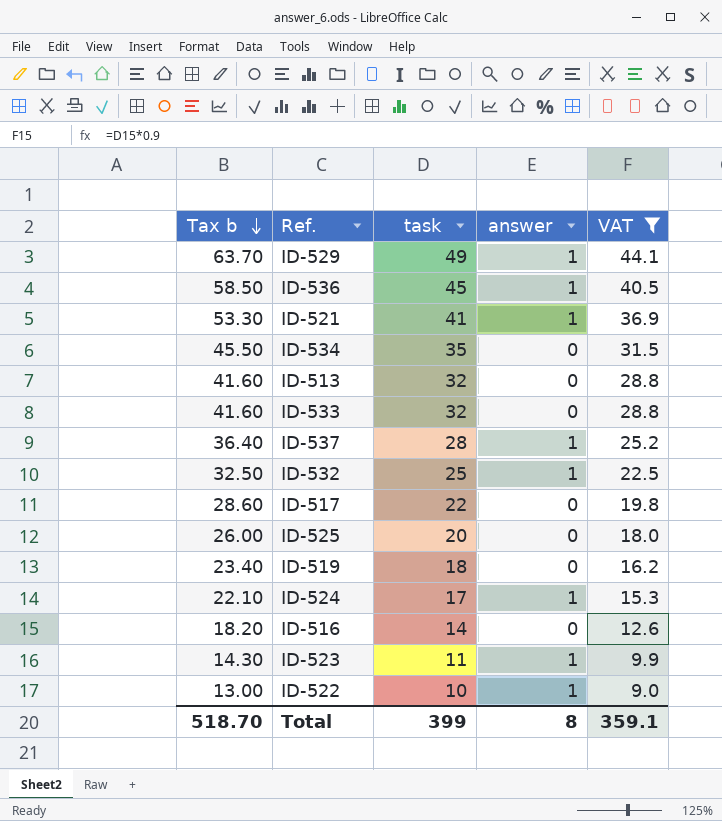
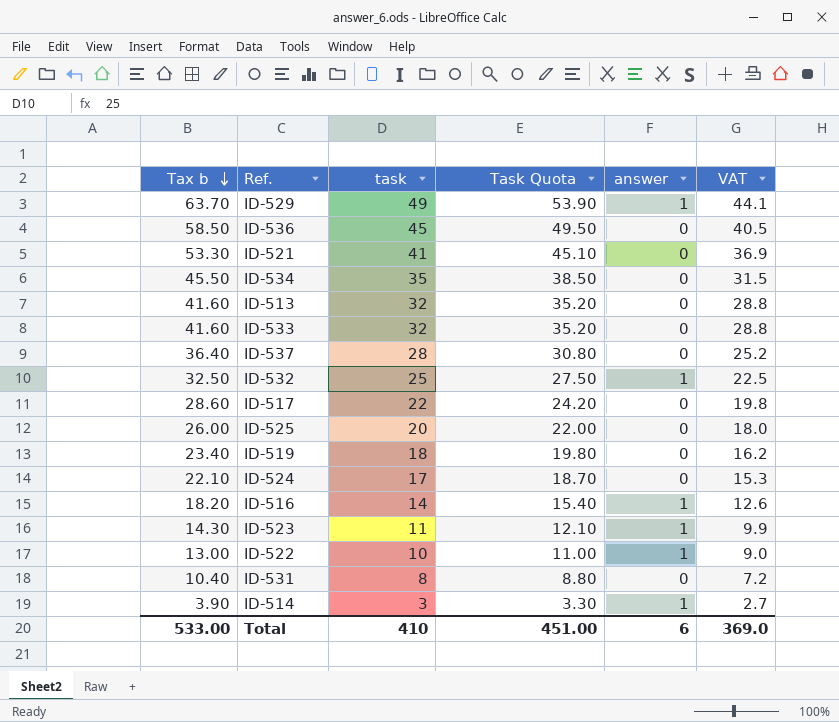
filter: VAT >= 9.0 -> none
column Task Quota | formula: none -> [task] * 1.1
ID-536 | answer: 1 -> 0
ID-521 | answer: 1 -> 0
ID-537 | answer: 1 -> 0
ID-524 | answer: 1 -> 0
ID-516 | answer: 0 -> 1
Total | Tax b: 518.70 -> 533.00
Total | task: 399 -> 410
Total | answer: 8 -> 6
Total | VAT: 359.1 -> 369.0

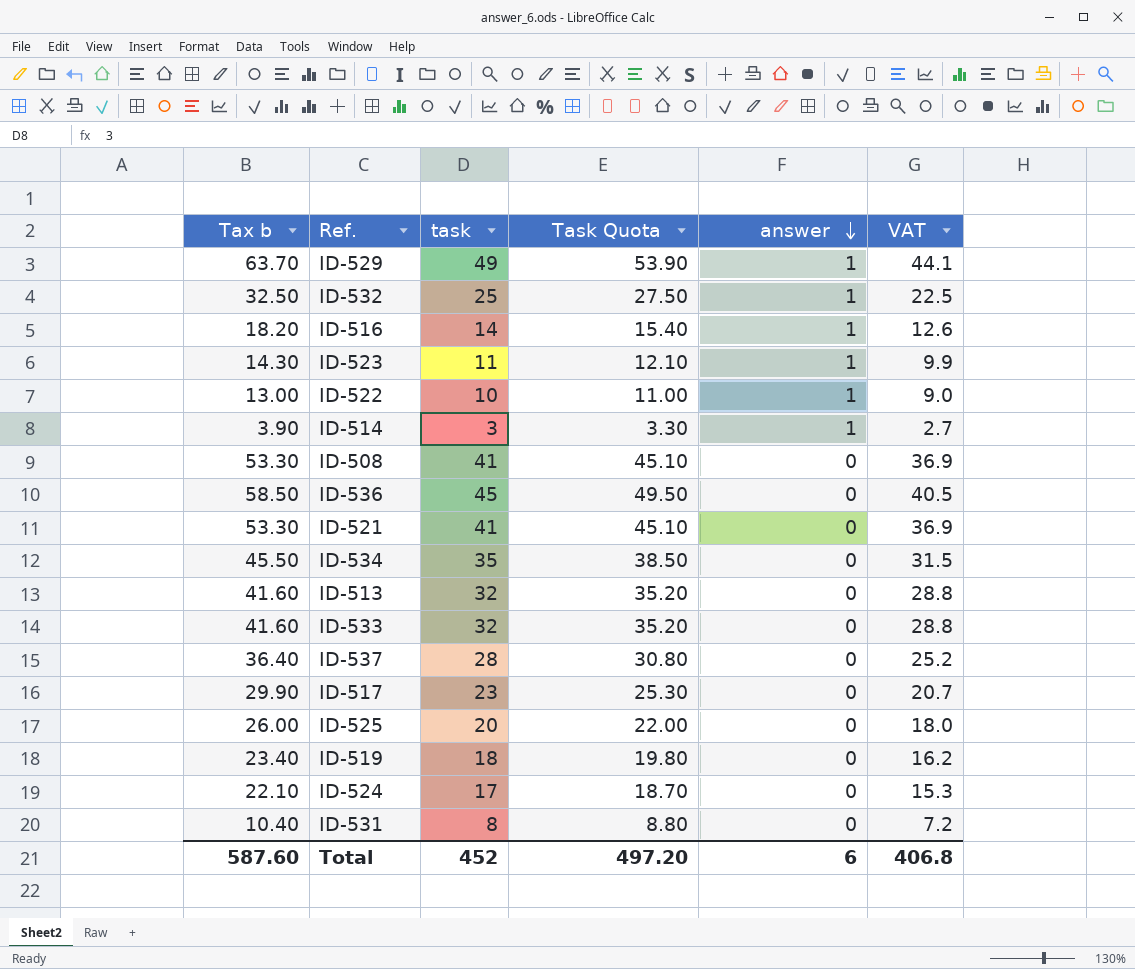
row order: Tax b descending -> answer descending
row ID-508: none -> 53.30 | 41 | 45.10 | 0 | 36.9
ID-517 | Tax b: 28.60 -> 29.90
ID-517 | task: 22 -> 23
ID-517 | Task Quota: 24.20 -> 25.30
ID-517 | VAT: 19.8 -> 20.7
Total | Tax b: 533.00 -> 587.60
Total | task: 410 -> 452
Total | Task Quota: 451.00 -> 497.20
Total | VAT: 369.0 -> 406.8

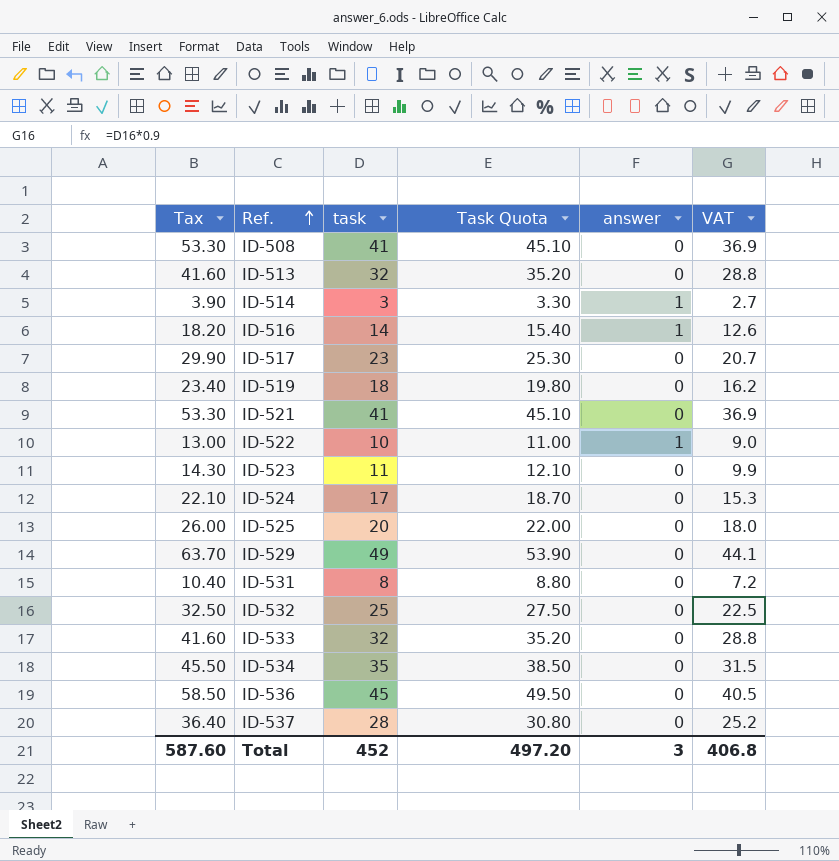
row order: answer descending -> Ref. ascending
column name: Tax b -> Tax
ID-523 | answer: 1 -> 0
ID-529 | answer: 1 -> 0
ID-532 | answer: 1 -> 0
Total | answer: 6 -> 3

